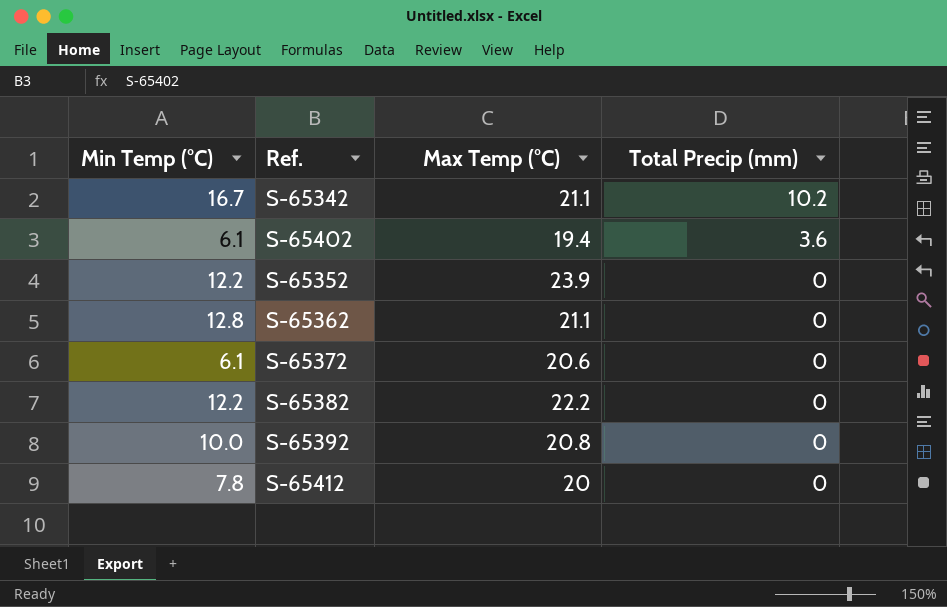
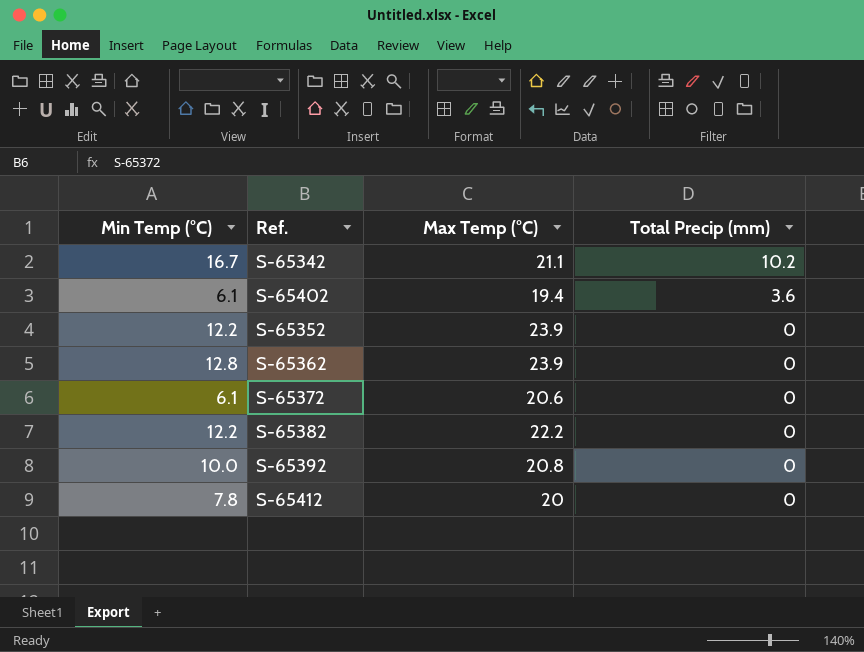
S-65362 | Max Temp (°C): 21.1 -> 23.9

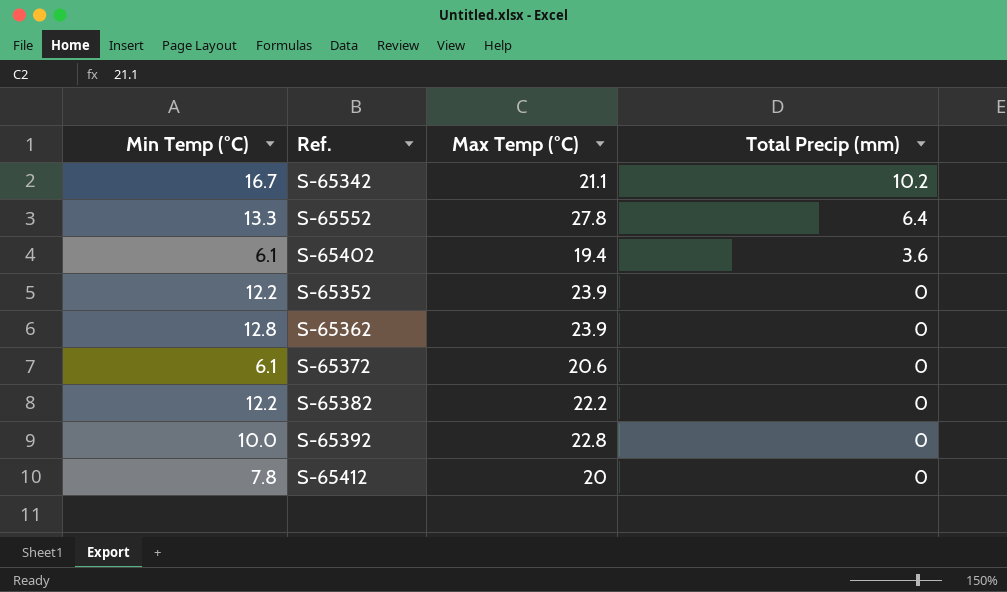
row S-65552: none -> 13.3 | 27.8 | 6.4
S-65392 | Max Temp (°C): 20.8 -> 22.8

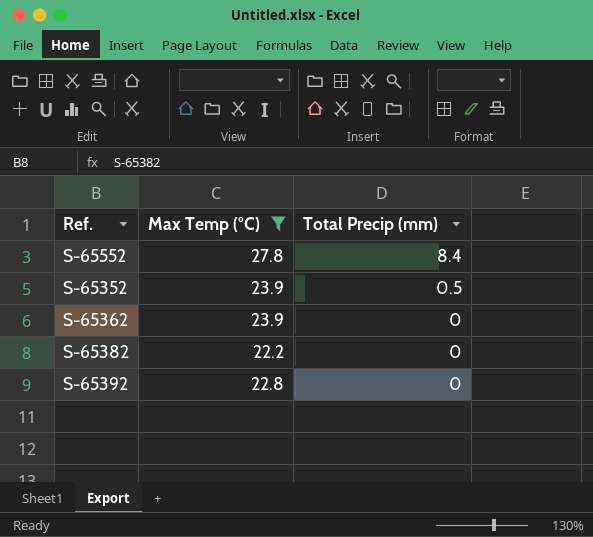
filter: none -> Max Temp (°C) >= 22.2
column Min Temp (°C) | position: 1 -> none
S-65552 | Total Precip (mm): 6.4 -> 8.4
S-65352 | Total Precip (mm): 0 -> 0.5

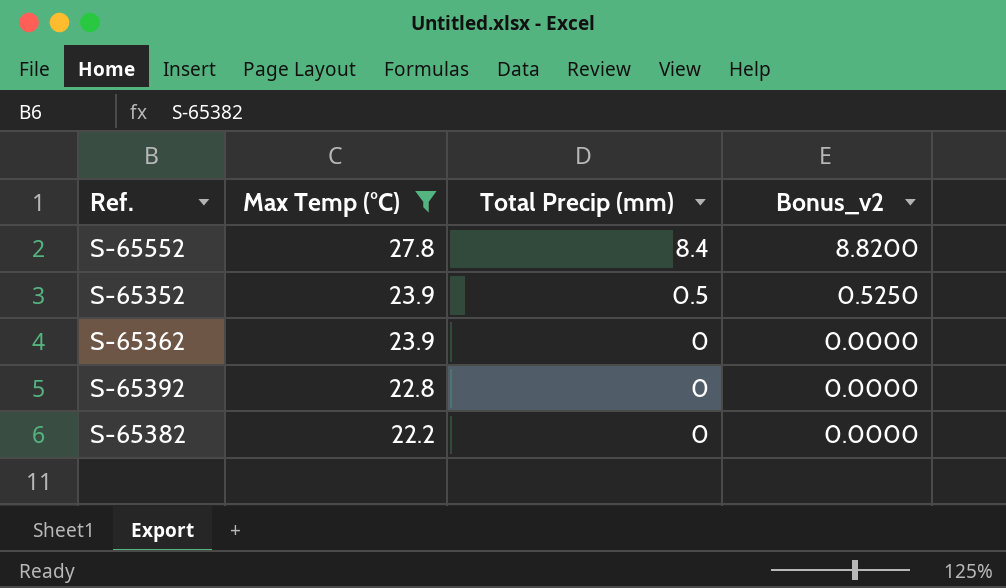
row order: Total Precip (mm) descending -> Max Temp (°C) descending
column Bonus_v2 | formula: none -> [Total Precip (mm)] * 1.05

